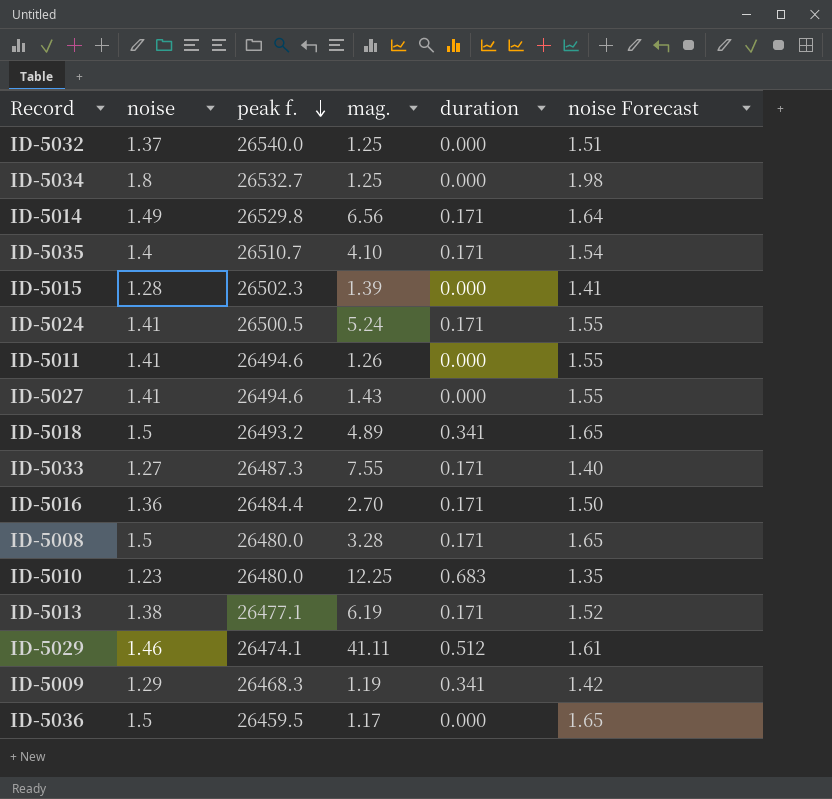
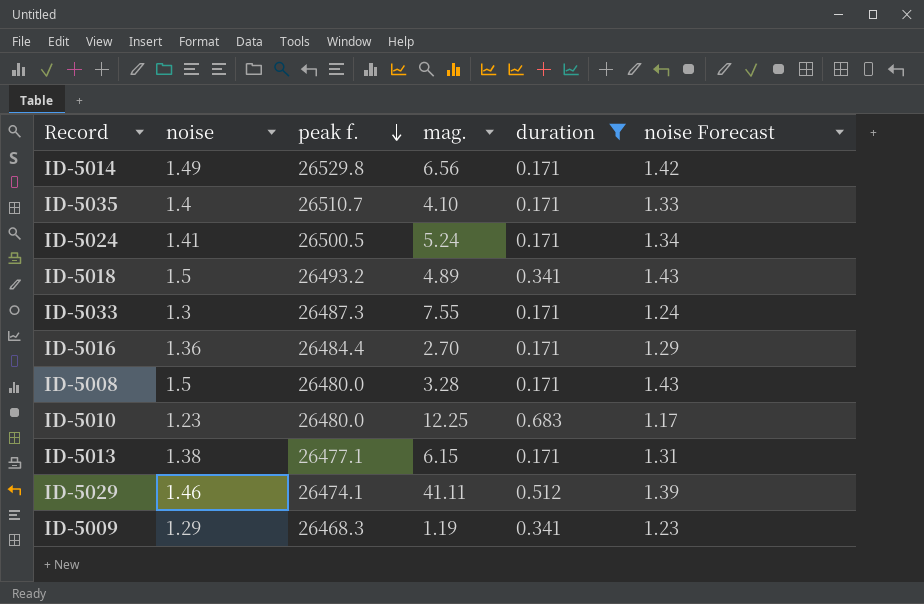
filter: none -> duration != 0.000
column noise Forecast | formula: [noise] * 1.1 -> [noise] * 0.95
ID-5033 | noise: 1.27 -> 1.3
ID-5013 | mag.: 6.19 -> 6.15

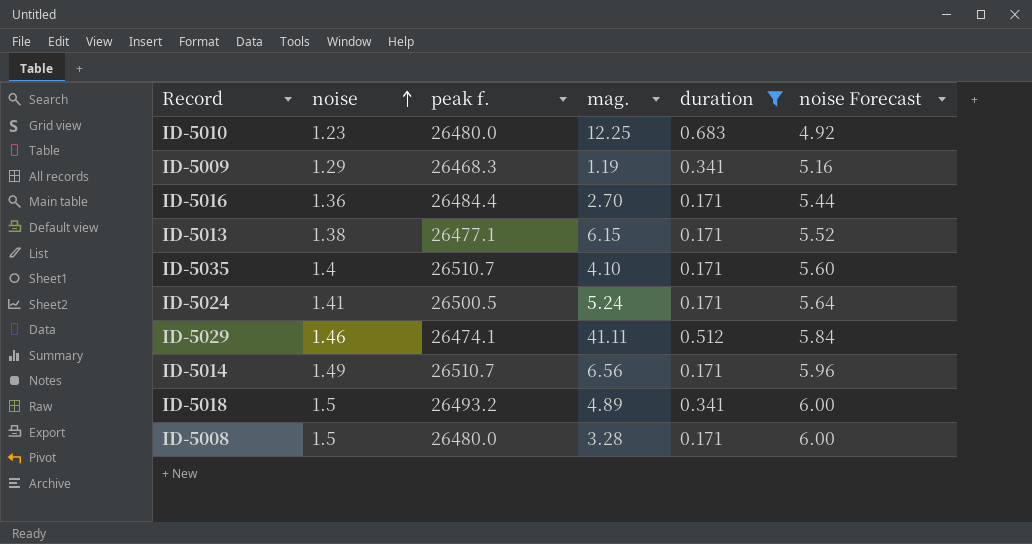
row order: peak f. descending -> noise ascending
column noise Forecast | formula: [noise] * 0.95 -> [noise] * 4
row ID-5033: 1.3 | 26487.3 | 7.55 | 0.171 | 1.24 -> none
ID-5014 | peak f.: 26529.8 -> 26510.7

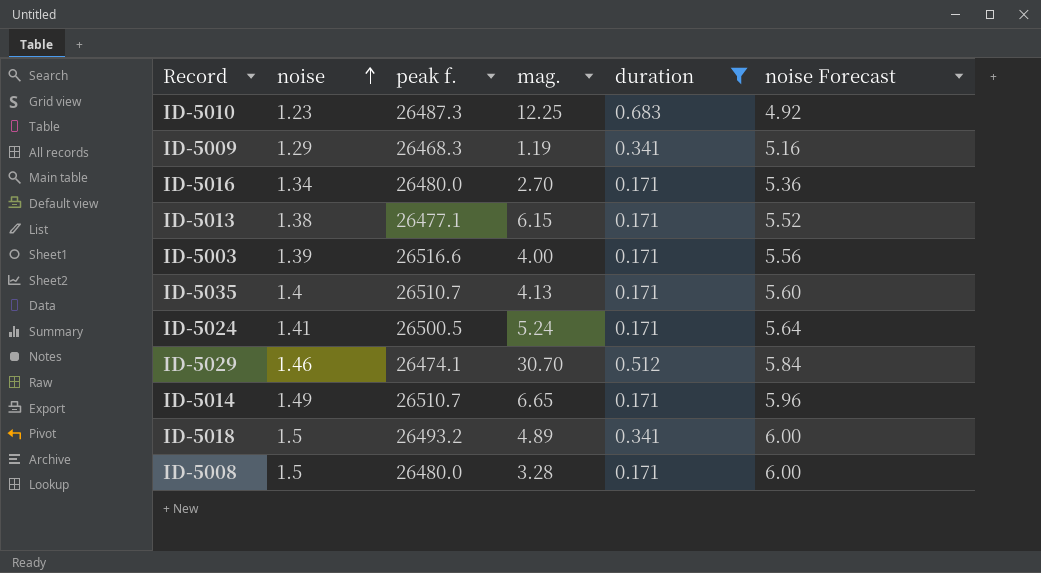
ID-5010 | peak f.: 26480.0 -> 26487.3
ID-5016 | noise: 1.36 -> 1.34
ID-5016 | peak f.: 26484.4 -> 26480.0
ID-5016 | noise Forecast: 5.44 -> 5.36
row ID-5003: none -> 1.39 | 26516.6 | 4.00 | 0.171 | 5.56
ID-5035 | mag.: 4.10 -> 4.13
ID-5029 | mag.: 41.11 -> 30.70
ID-5014 | mag.: 6.56 -> 6.65

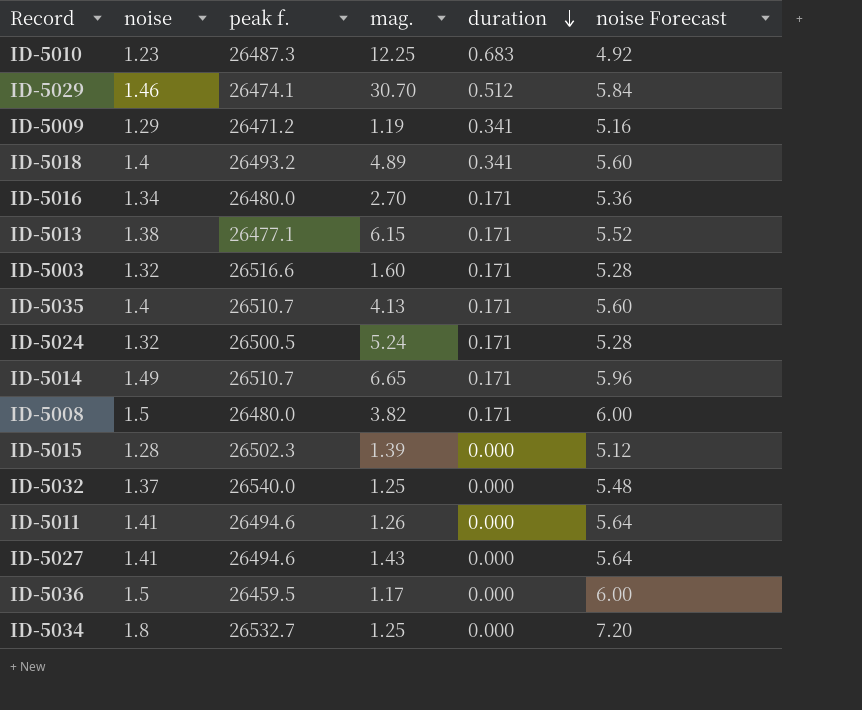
filter: duration != 0.000 -> none
row order: noise ascending -> duration descending
ID-5009 | peak f.: 26468.3 -> 26471.2
ID-5018 | noise: 1.5 -> 1.4
ID-5018 | noise Forecast: 6.00 -> 5.60
ID-5003 | noise: 1.39 -> 1.32
ID-5003 | mag.: 4.00 -> 1.60
ID-5003 | noise Forecast: 5.56 -> 5.28
ID-5024 | noise: 1.41 -> 1.32
ID-5024 | noise Forecast: 5.64 -> 5.28
ID-5008 | mag.: 3.28 -> 3.82

